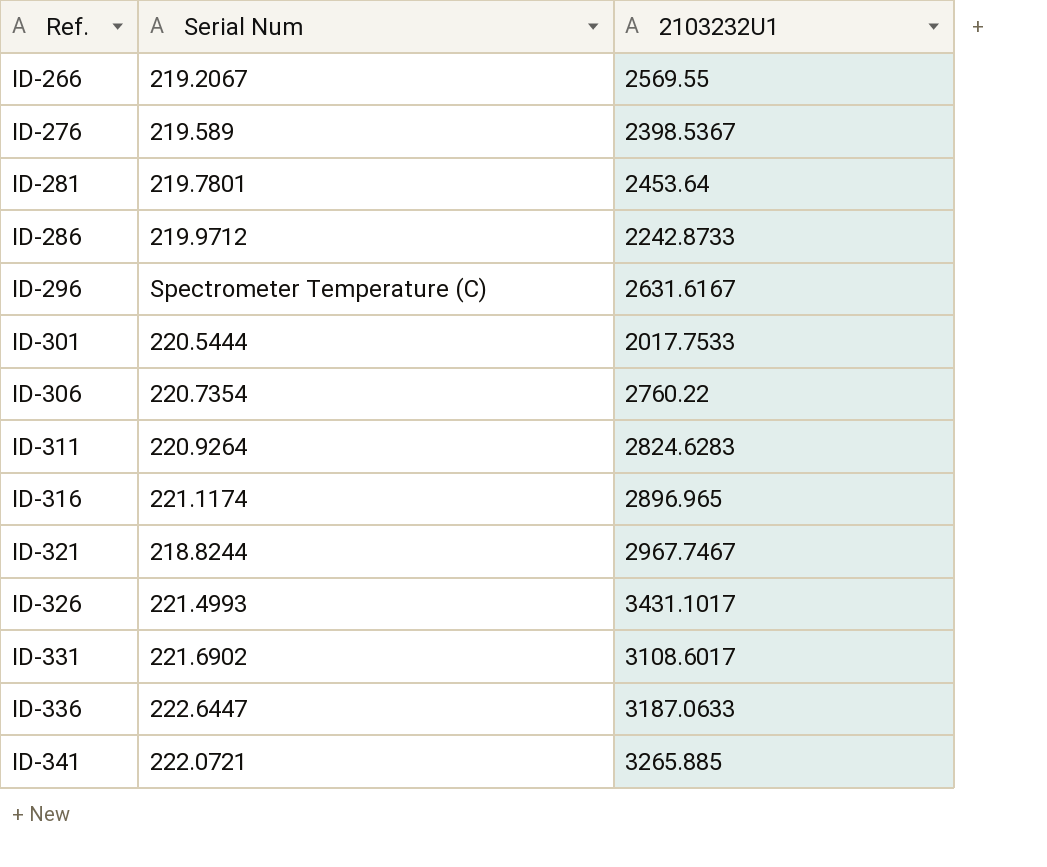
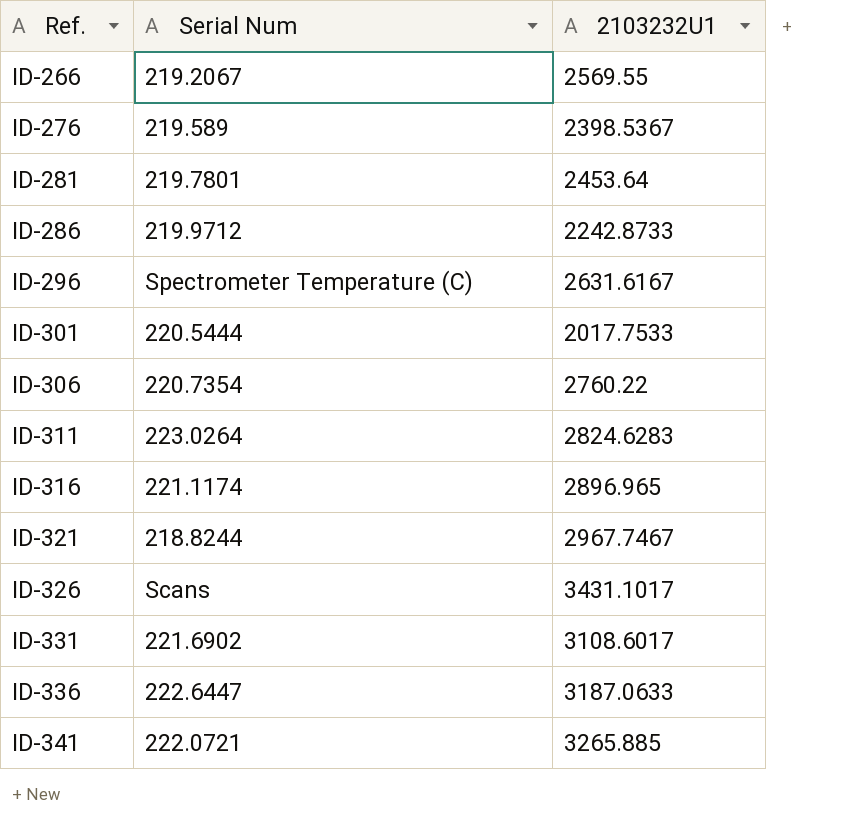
ID-311 | Serial Num: 220.9264 -> 223.0264
ID-326 | Serial Num: 221.4993 -> Scans

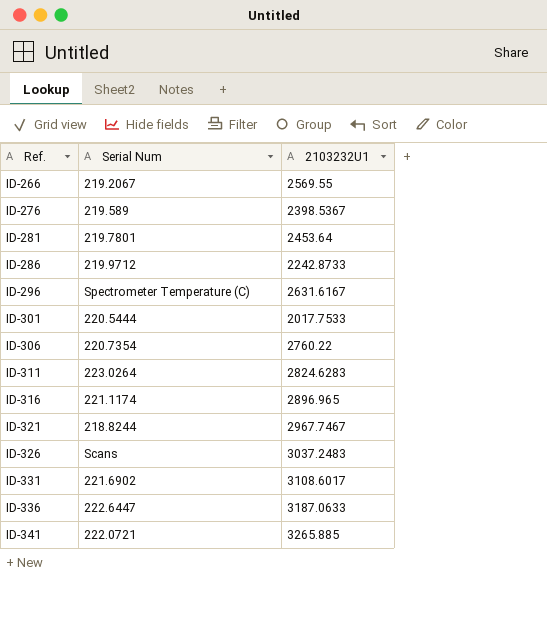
ID-326 | 2103232U1: 3431.1017 -> 3037.2483

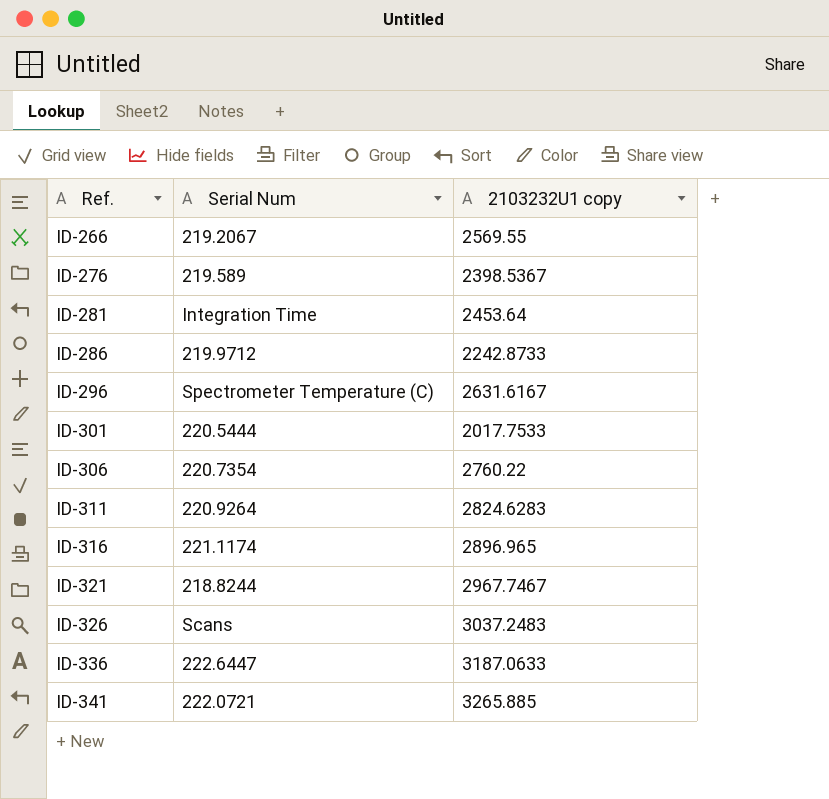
column name: 2103232U1 -> 2103232U1 copy
row ID-331: 221.6902 | 3108.6017 -> none
ID-281 | Serial Num: 219.7801 -> Integration Time
ID-311 | Serial Num: 223.0264 -> 220.9264

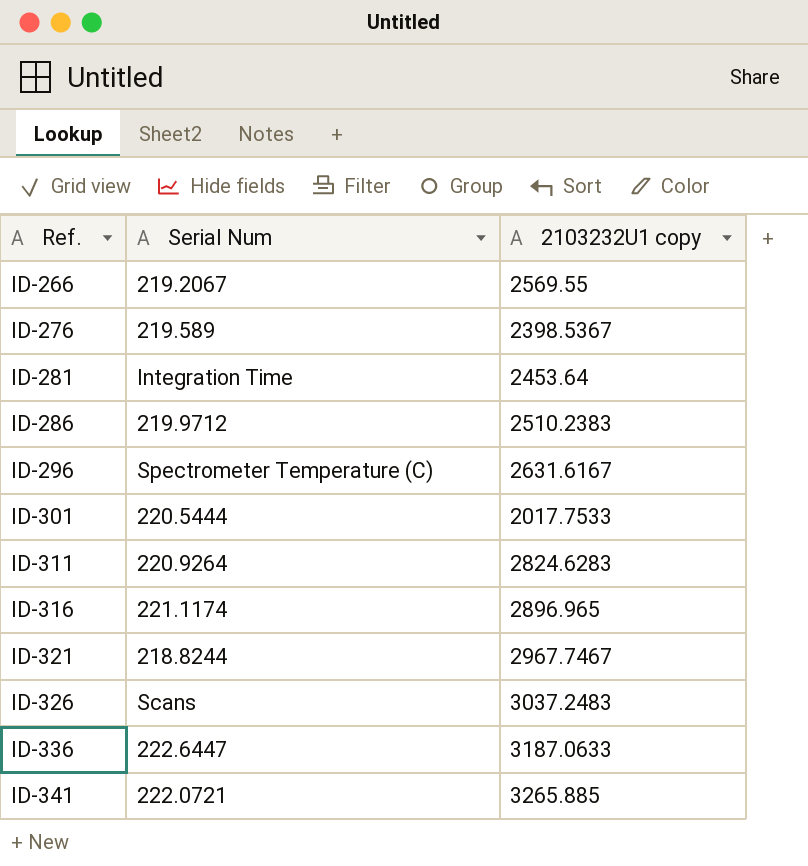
row ID-306: 220.7354 | 2760.22 -> none
ID-286 | 2103232U1 copy: 2242.8733 -> 2510.2383

